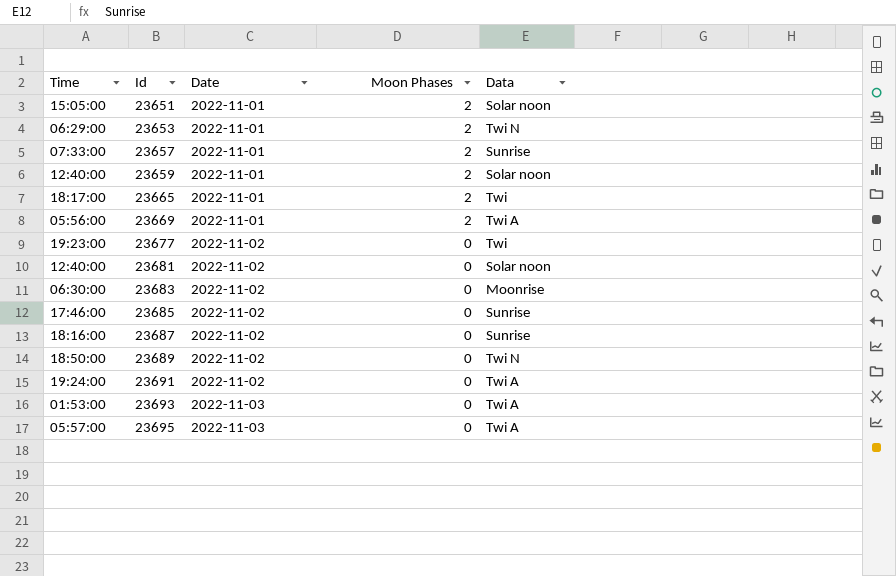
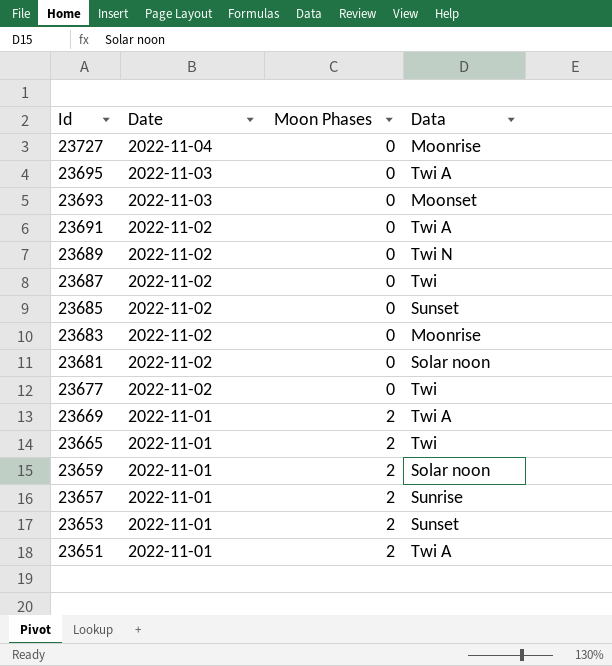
row order: Id ascending -> Id descending
column Time | position: 1 -> none
row 23727: none -> 2022-11-04 | 0 | Moonrise
23693 | Data: Twi A -> Moonset
23687 | Data: Sunrise -> Twi
23685 | Data: Sunrise -> Sunset
23653 | Data: Twi N -> Sunset
23651 | Data: Solar noon -> Twi A

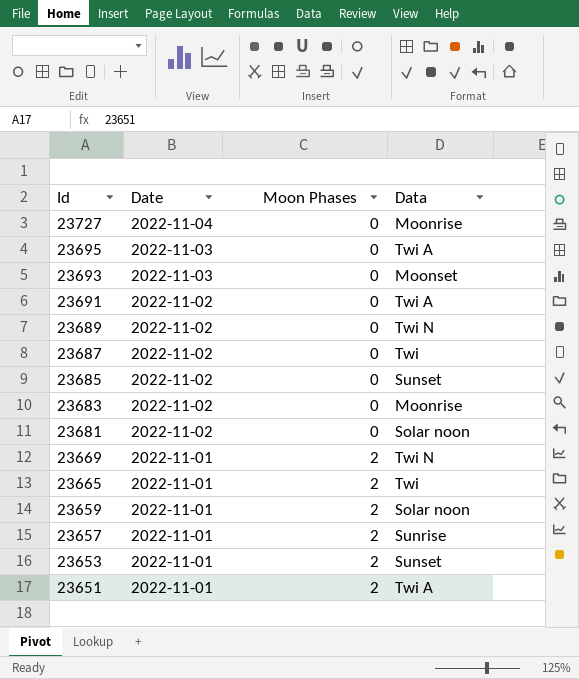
row 23677: 2022-11-02 | 0 | Twi -> none
23669 | Data: Twi A -> Twi N

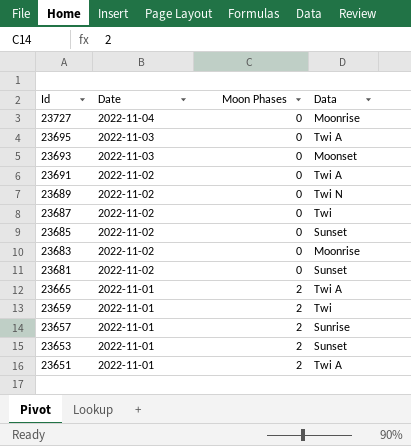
row 23669: 2022-11-01 | 2 | Twi N -> none
23681 | Data: Solar noon -> Sunset
23665 | Data: Twi -> Twi A
23659 | Data: Solar noon -> Twi

